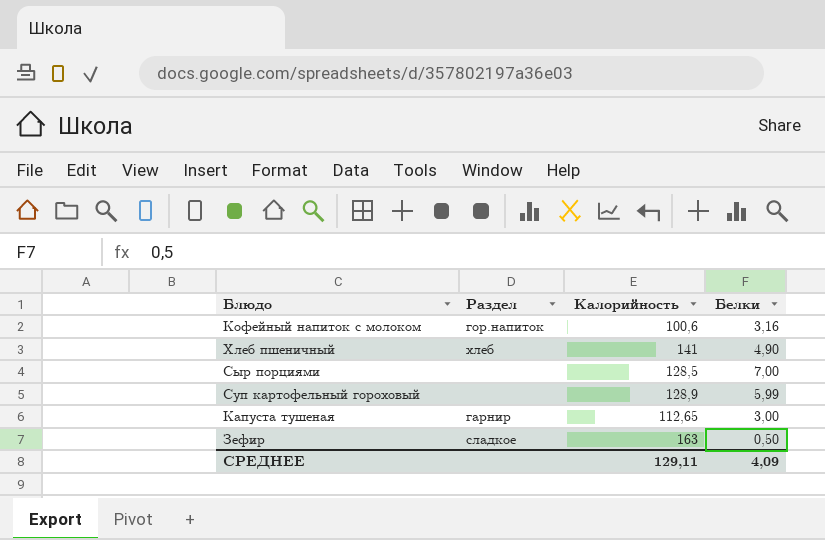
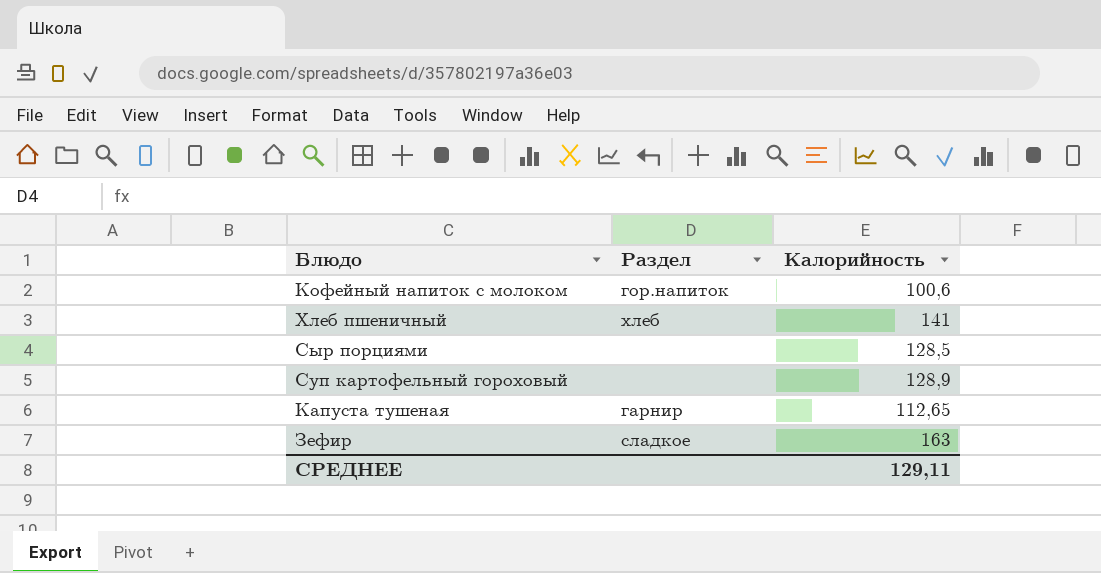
column Белки | position: 4 -> none

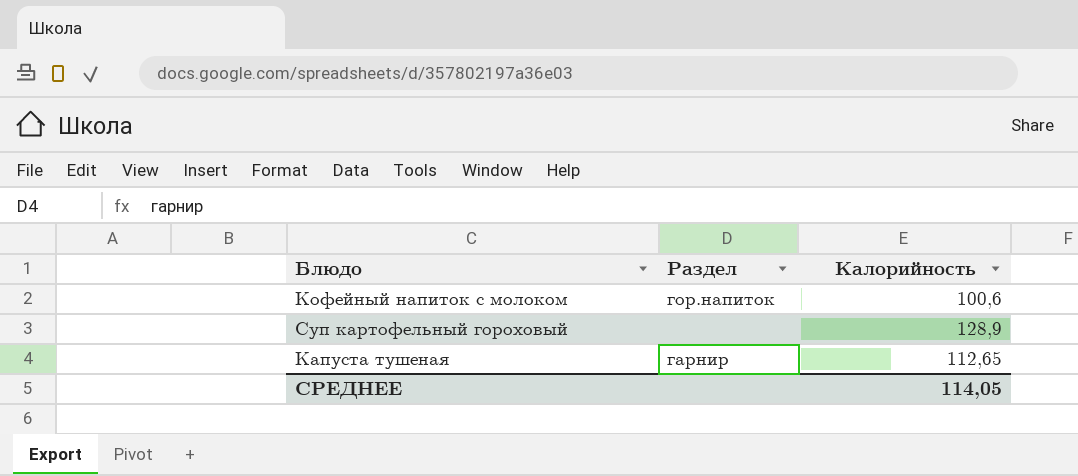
row Хлеб пшеничный: хлеб | 141 -> none
row Сыр порциями: none | 128,5 -> none
row Зефир: сладкое | 163 -> none
СРЕДНЕЕ | Калорийность: 129,11 -> 114,05

